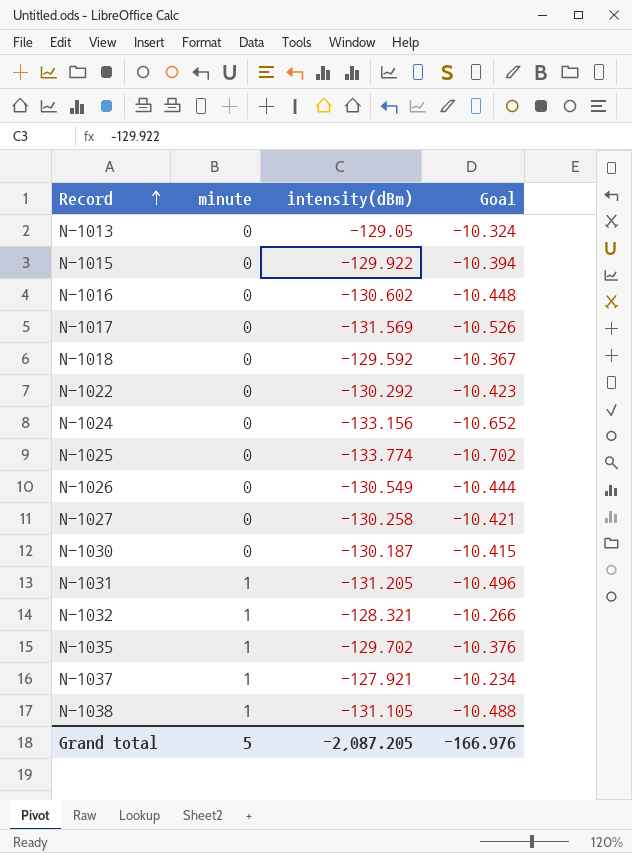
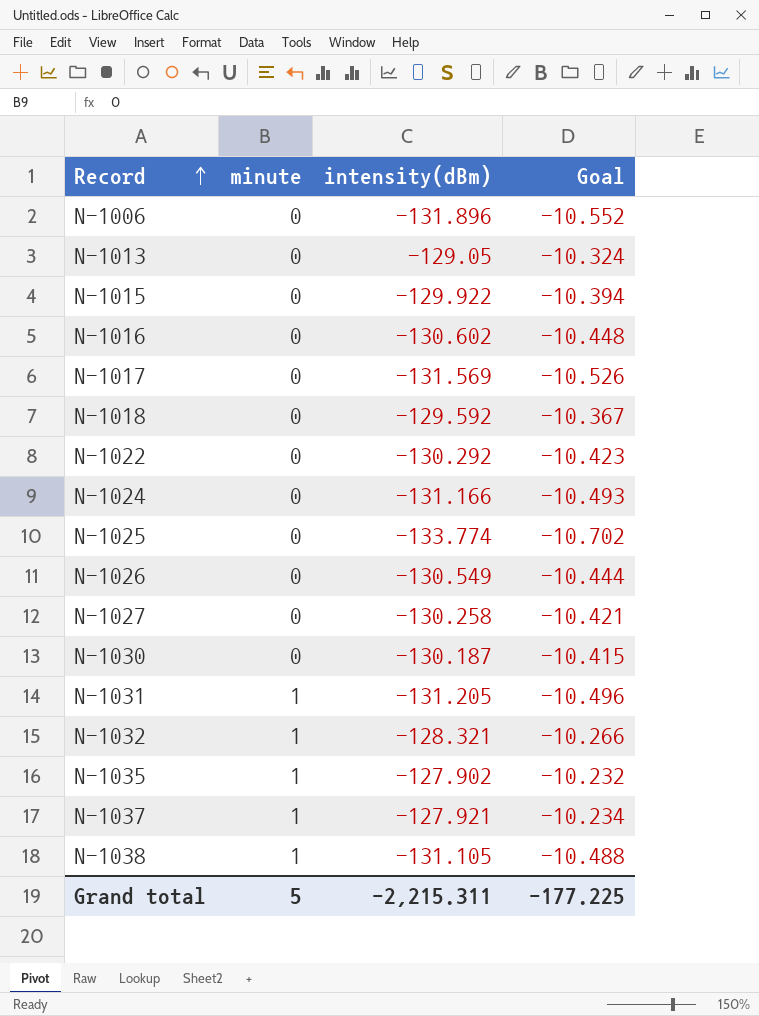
row N-1006: none -> 0 | -131.896 | -10.552
N-1024 | intensity(dBm): -133.156 -> -131.166
N-1024 | Goal: -10.652 -> -10.493
N-1035 | intensity(dBm): -129.702 -> -127.902
N-1035 | Goal: -10.376 -> -10.232
Grand total | intensity(dBm): -2,087.205 -> -2,215.311
Grand total | Goal: -166.976 -> -177.225

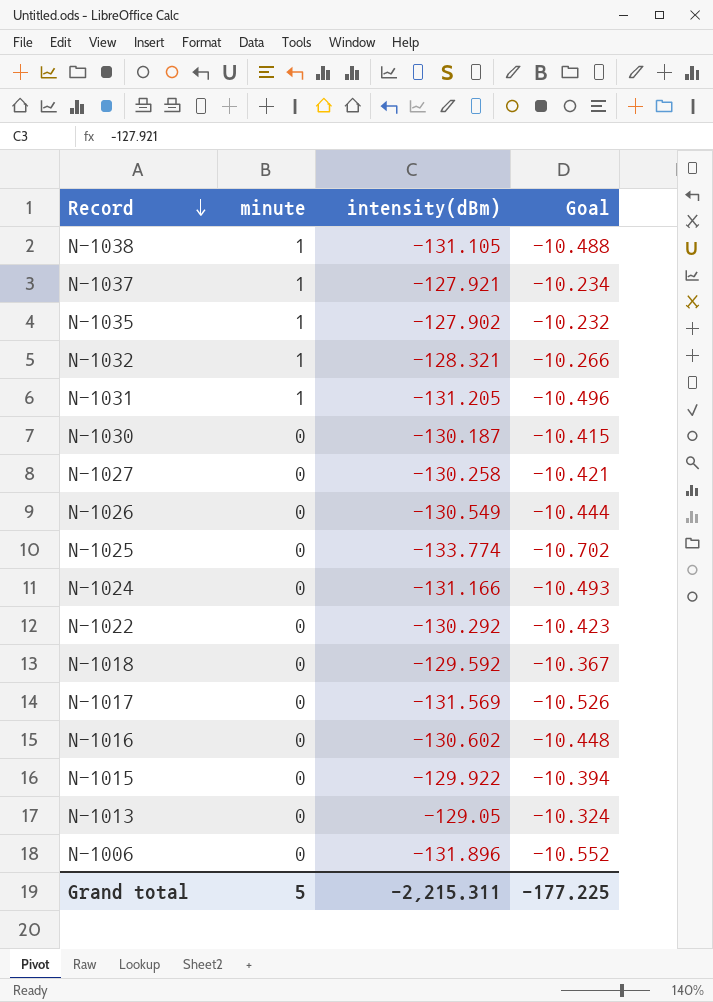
row order: Record ascending -> Record descending

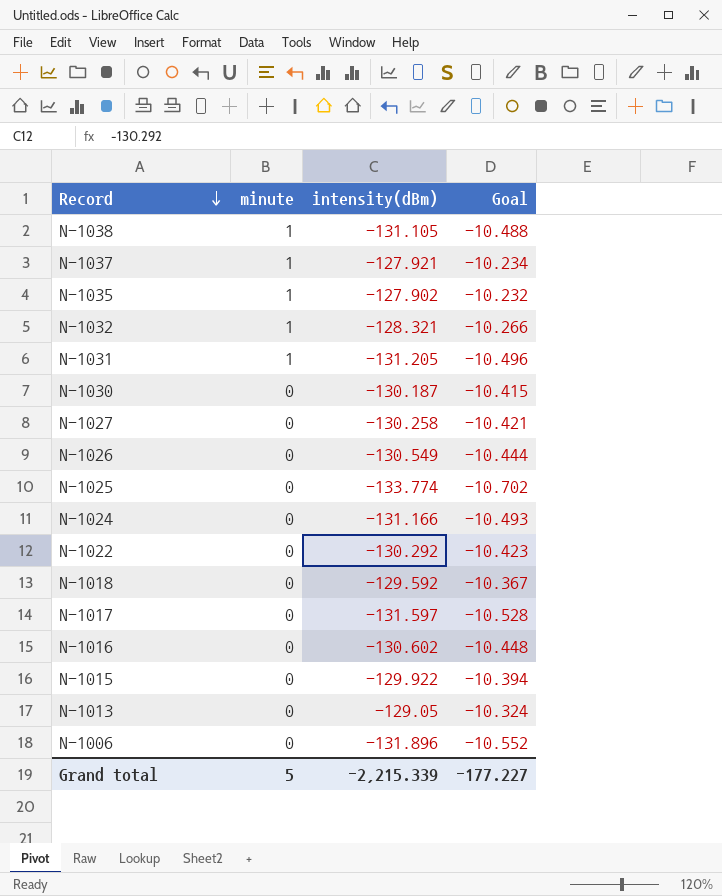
N-1017 | intensity(dBm): -131.569 -> -131.597
N-1017 | Goal: -10.526 -> -10.528
Grand total | intensity(dBm): -2,215.311 -> -2,215.339
Grand total | Goal: -177.225 -> -177.227

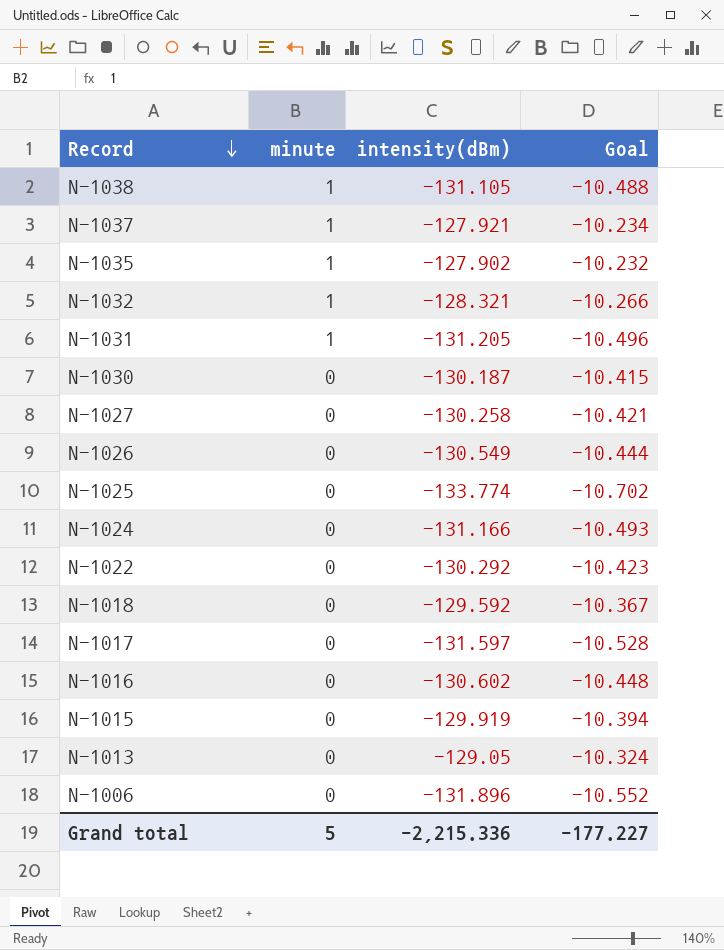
N-1015 | intensity(dBm): -129.922 -> -129.919
Grand total | intensity(dBm): -2,215.339 -> -2,215.336

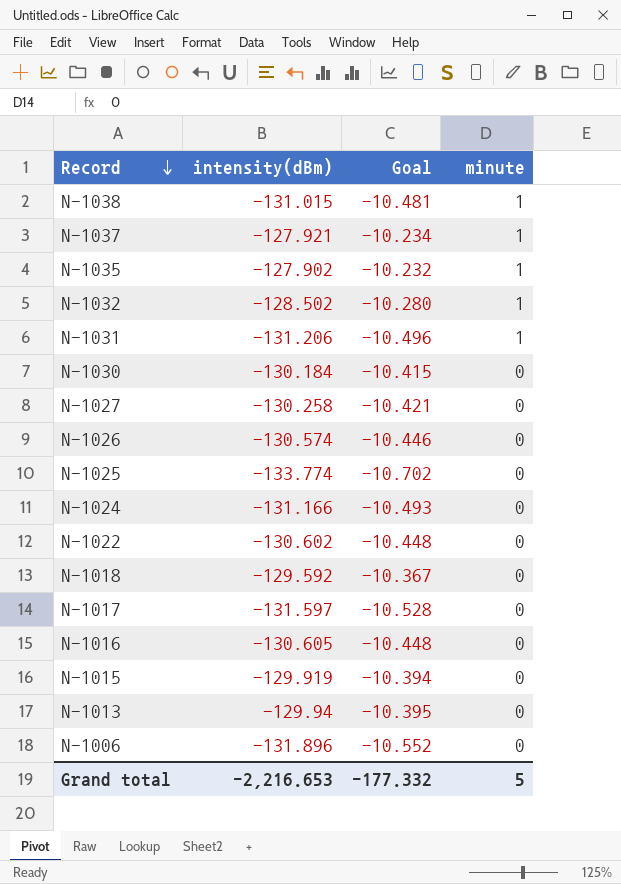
column minute | position: 2 -> 4
N-1038 | intensity(dBm): -131.105 -> -131.015
N-1038 | Goal: -10.488 -> -10.481
N-1032 | intensity(dBm): -128.321 -> -128.502
N-1032 | Goal: -10.266 -> -10.280
N-1031 | intensity(dBm): -131.205 -> -131.206
N-1030 | intensity(dBm): -130.187 -> -130.184
N-1026 | intensity(dBm): -130.549 -> -130.574
N-1026 | Goal: -10.444 -> -10.446
N-1022 | intensity(dBm): -130.292 -> -130.602
N-1022 | Goal: -10.423 -> -10.448
N-1016 | intensity(dBm): -130.602 -> -130.605
N-1013 | intensity(dBm): -129.05 -> -129.94
N-1013 | Goal: -10.324 -> -10.395
Grand total | intensity(dBm): -2,215.336 -> -2,216.653
Grand total | Goal: -177.227 -> -177.332

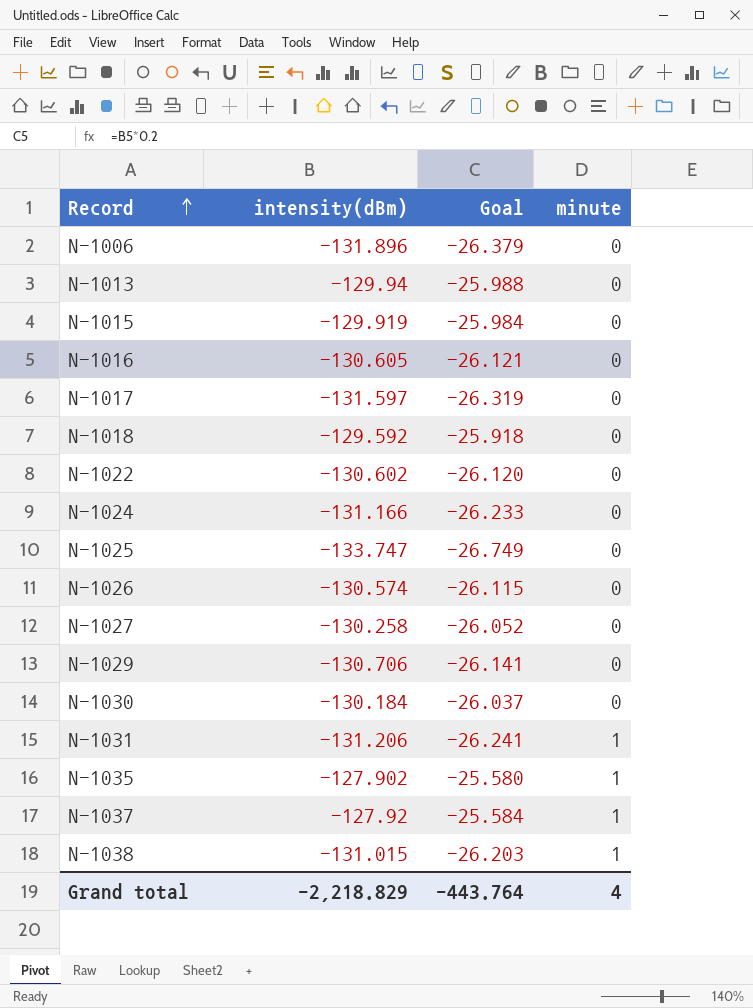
row order: Record descending -> Record ascending
column Goal | formula: [intensity(dBm)] * 0.08 -> [intensity(dBm)] * 0.2
row N-1032: -128.502 | -10.280 | 1 -> none
N-1025 | intensity(dBm): -133.774 -> -133.747
row N-1029: none -> -130.706 | -26.141 | 0
N-1037 | intensity(dBm): -127.921 -> -127.92
Grand total | intensity(dBm): -2,216.653 -> -2,218.829
Grand total | Goal: -177.332 -> -443.764
Grand total | minute: 5 -> 4

